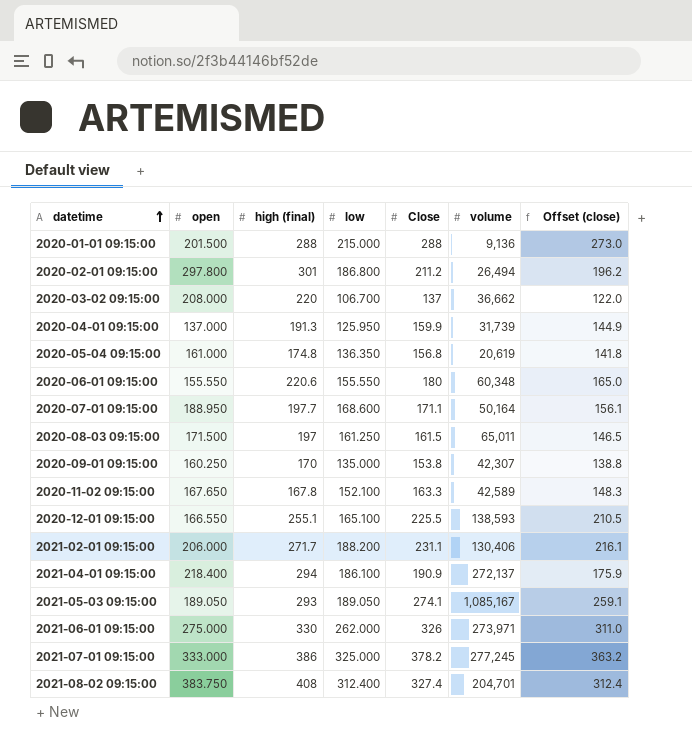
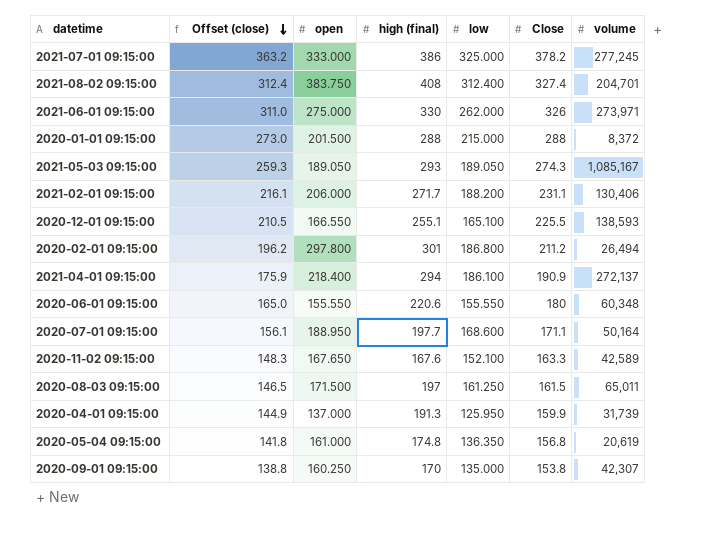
row order: datetime ascending -> Offset (close) descending
column Offset (close) | position: 7 -> 2
row 2020-03-02 09:15:00: 208.000 | 220 | 106.700 | 137 | 36,662 | 122.0 -> none
2020-01-01 09:15:00 | volume: 9,136 -> 8,372
2021-05-03 09:15:00 | Offset (close): 259.1 -> 259.3
2021-05-03 09:15:00 | Close: 274.1 -> 274.3
2020-11-02 09:15:00 | high (final): 167.8 -> 167.6

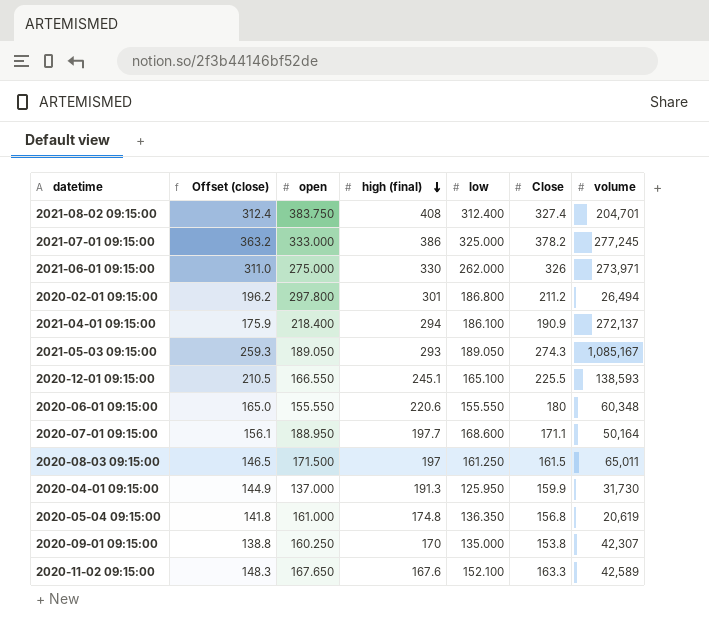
row order: Offset (close) descending -> high (final) descending
row 2020-01-01 09:15:00: 273.0 | 201.500 | 288 | 215.000 | 288 | 8,372 -> none
row 2021-02-01 09:15:00: 216.1 | 206.000 | 271.7 | 188.200 | 231.1 | 130,406 -> none
2020-12-01 09:15:00 | high (final): 255.1 -> 245.1
2020-04-01 09:15:00 | volume: 31,739 -> 31,730

